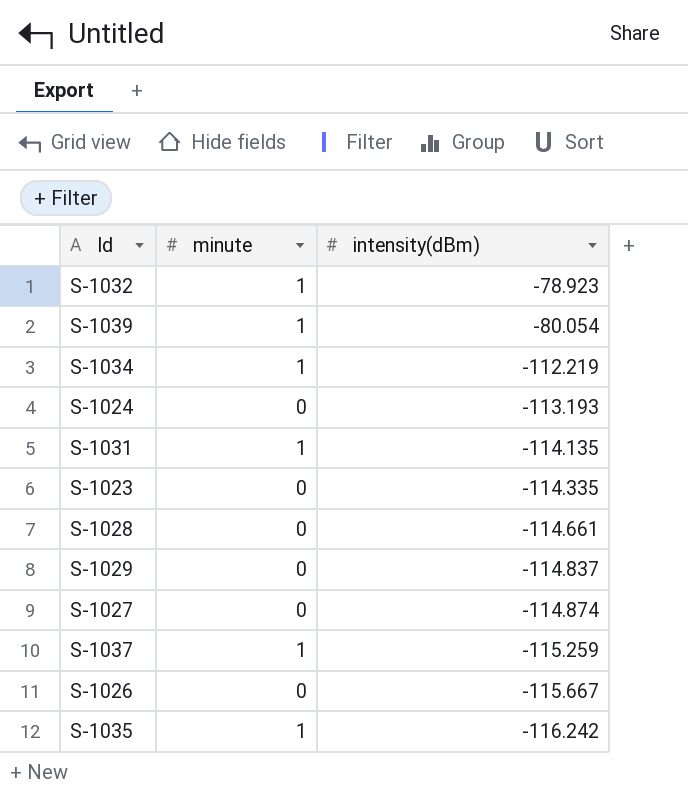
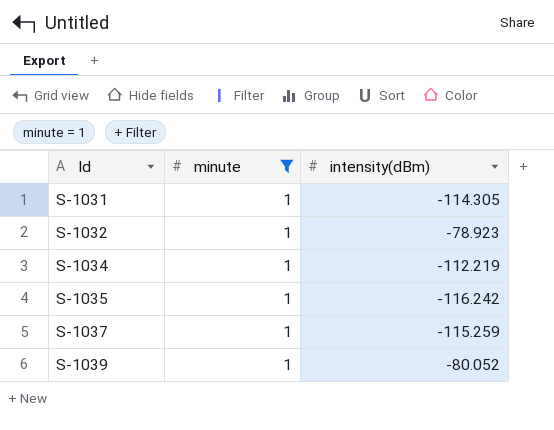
filter: none -> minute = 1
row order: intensity(dBm) descending -> Id ascending
S-1031 | intensity(dBm): -114.135 -> -114.305
S-1039 | intensity(dBm): -80.054 -> -80.052

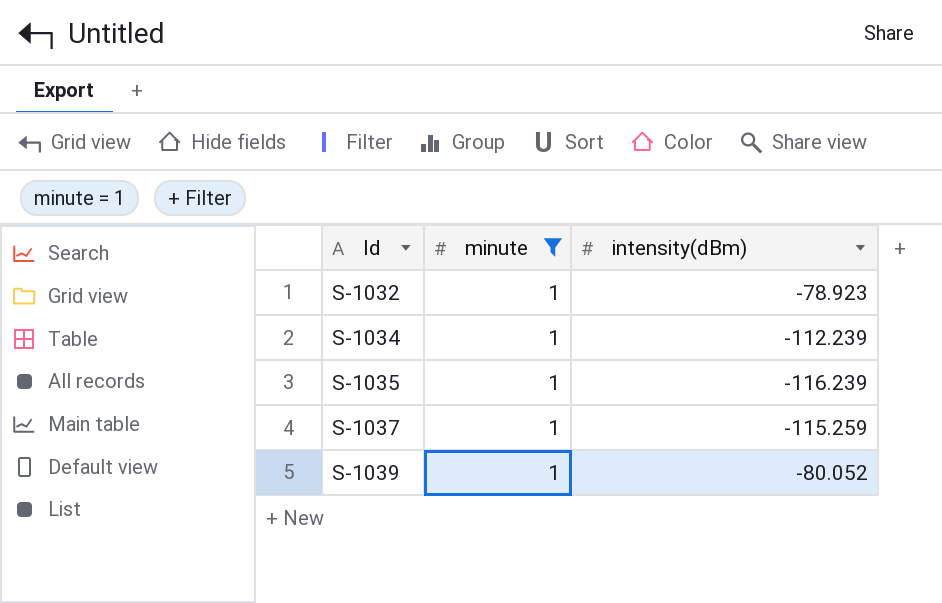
row S-1031: 1 | -114.305 -> none
S-1034 | intensity(dBm): -112.219 -> -112.239
S-1035 | intensity(dBm): -116.242 -> -116.239

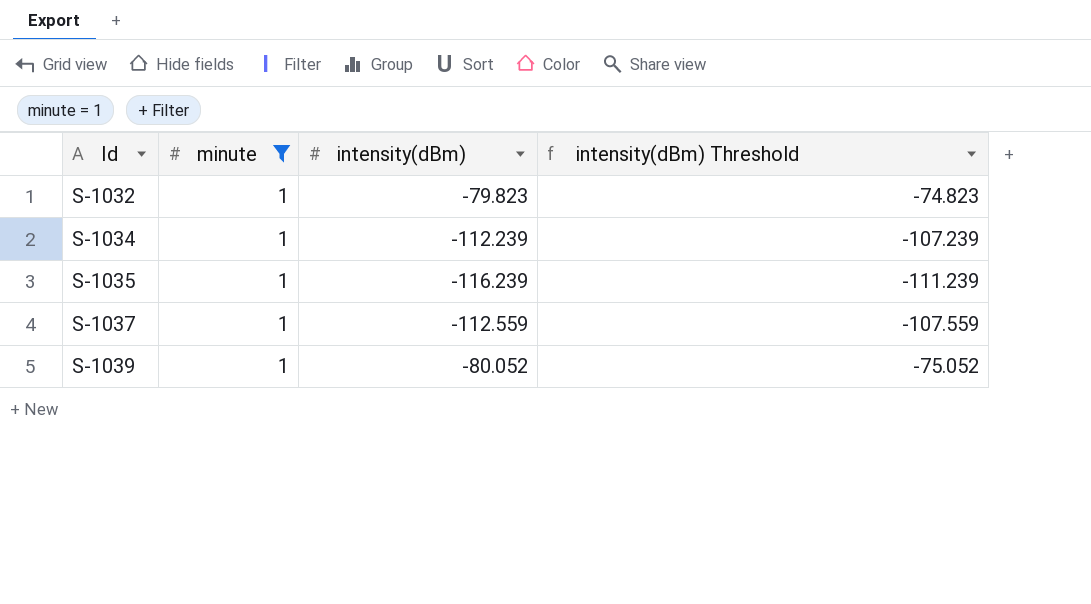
column intensity(dBm) Threshold | formula: none -> [intensity(dBm)] + 5
S-1032 | intensity(dBm): -78.923 -> -79.823
S-1037 | intensity(dBm): -115.259 -> -112.559

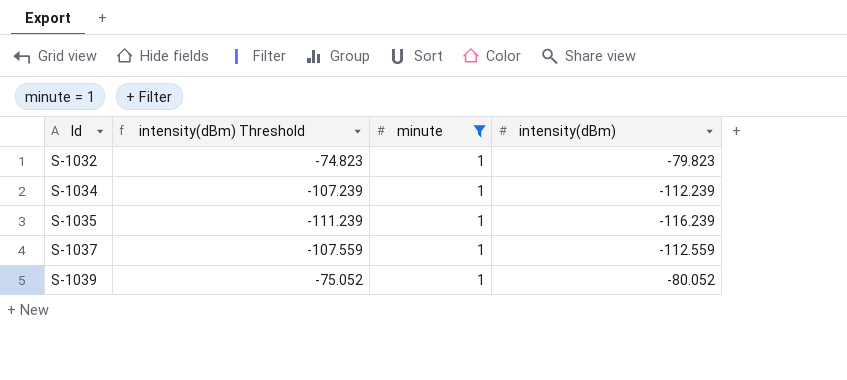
column intensity(dBm) Threshold | position: 4 -> 2

